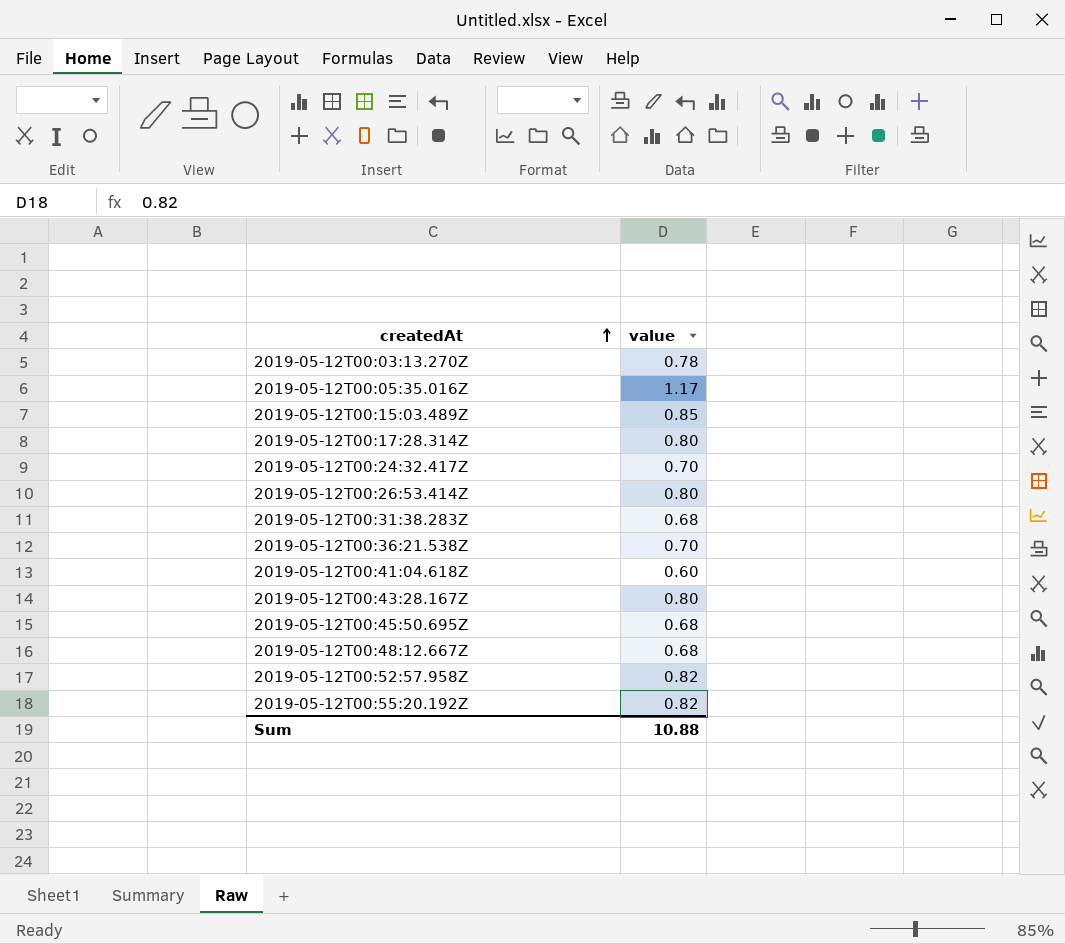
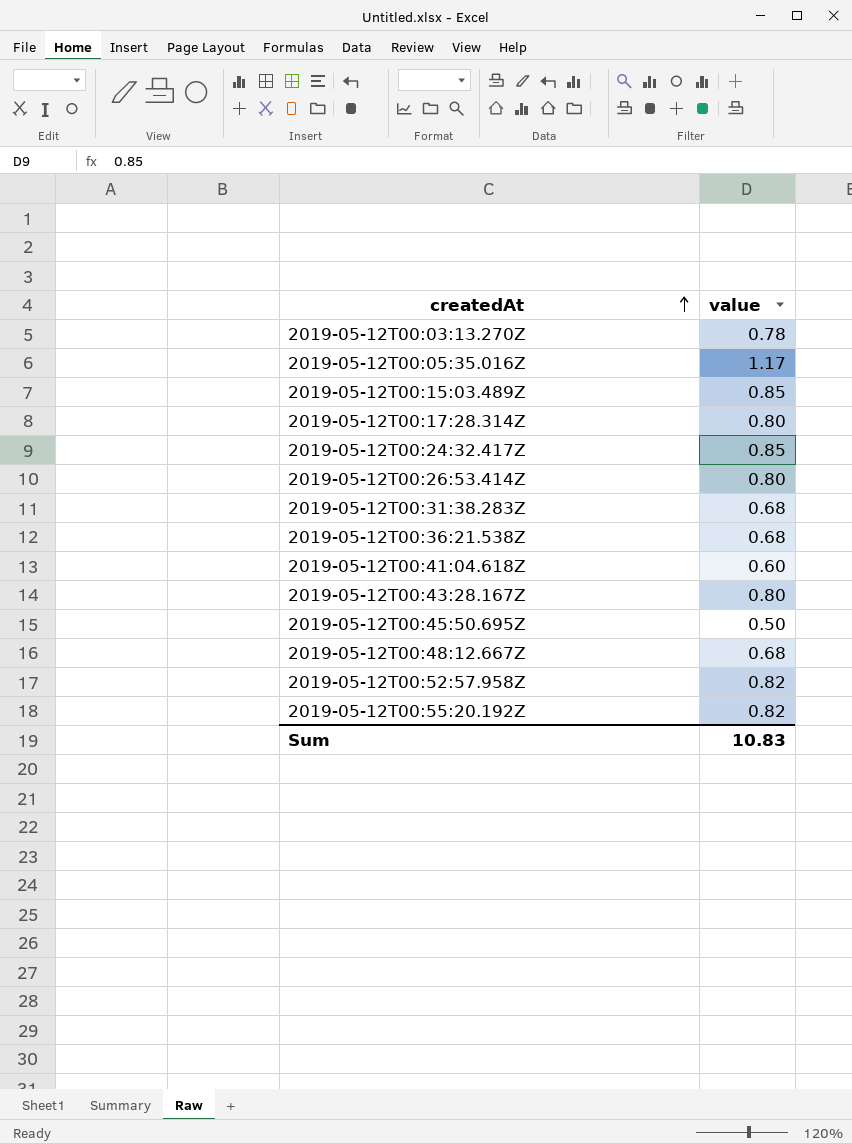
2019-05-12T00:24:32.417Z | value: 0.70 -> 0.85
2019-05-12T00:36:21.538Z | value: 0.70 -> 0.68
2019-05-12T00:45:50.695Z | value: 0.68 -> 0.50
Sum | value: 10.88 -> 10.83

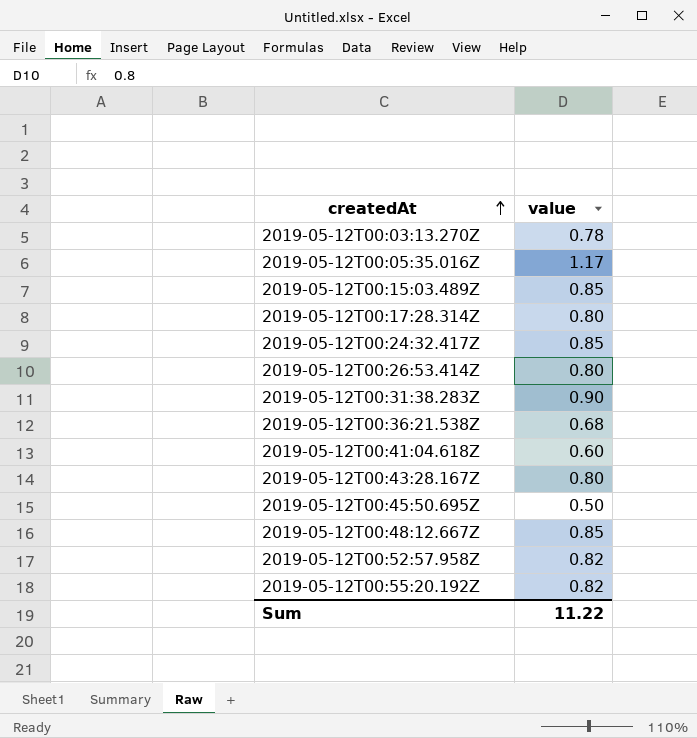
2019-05-12T00:31:38.283Z | value: 0.68 -> 0.90
2019-05-12T00:48:12.667Z | value: 0.68 -> 0.85
Sum | value: 10.83 -> 11.22

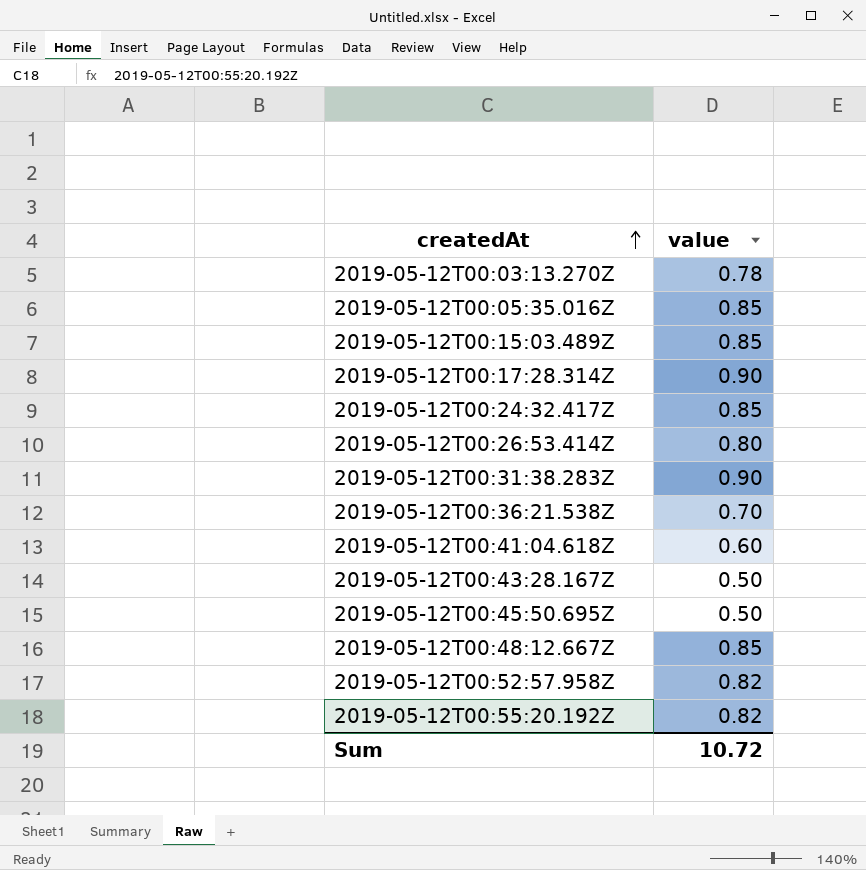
2019-05-12T00:05:35.016Z | value: 1.17 -> 0.85
2019-05-12T00:17:28.314Z | value: 0.80 -> 0.90
2019-05-12T00:36:21.538Z | value: 0.68 -> 0.70
2019-05-12T00:43:28.167Z | value: 0.80 -> 0.50
Sum | value: 11.22 -> 10.72

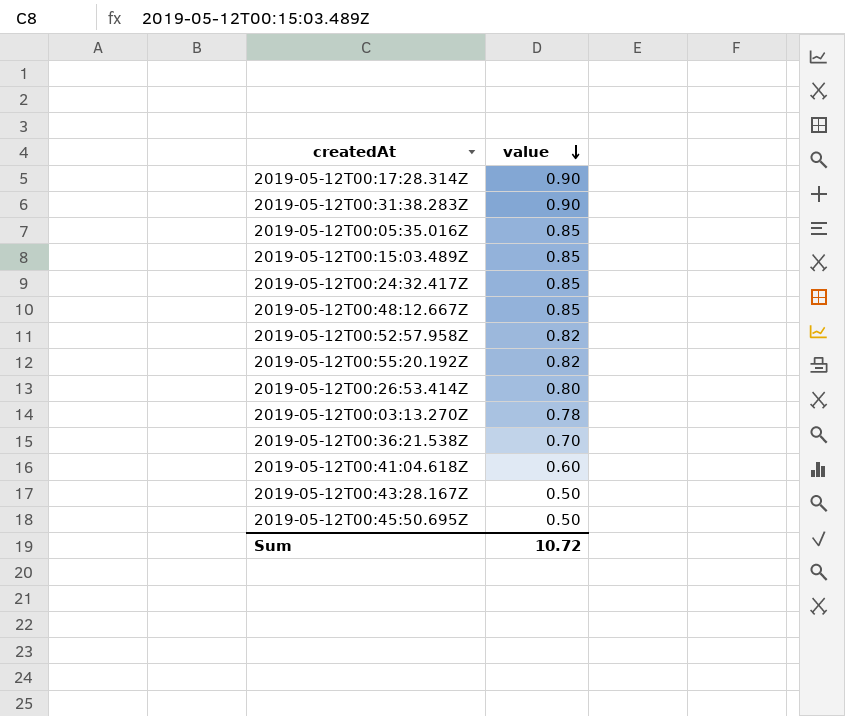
row order: createdAt ascending -> value descending

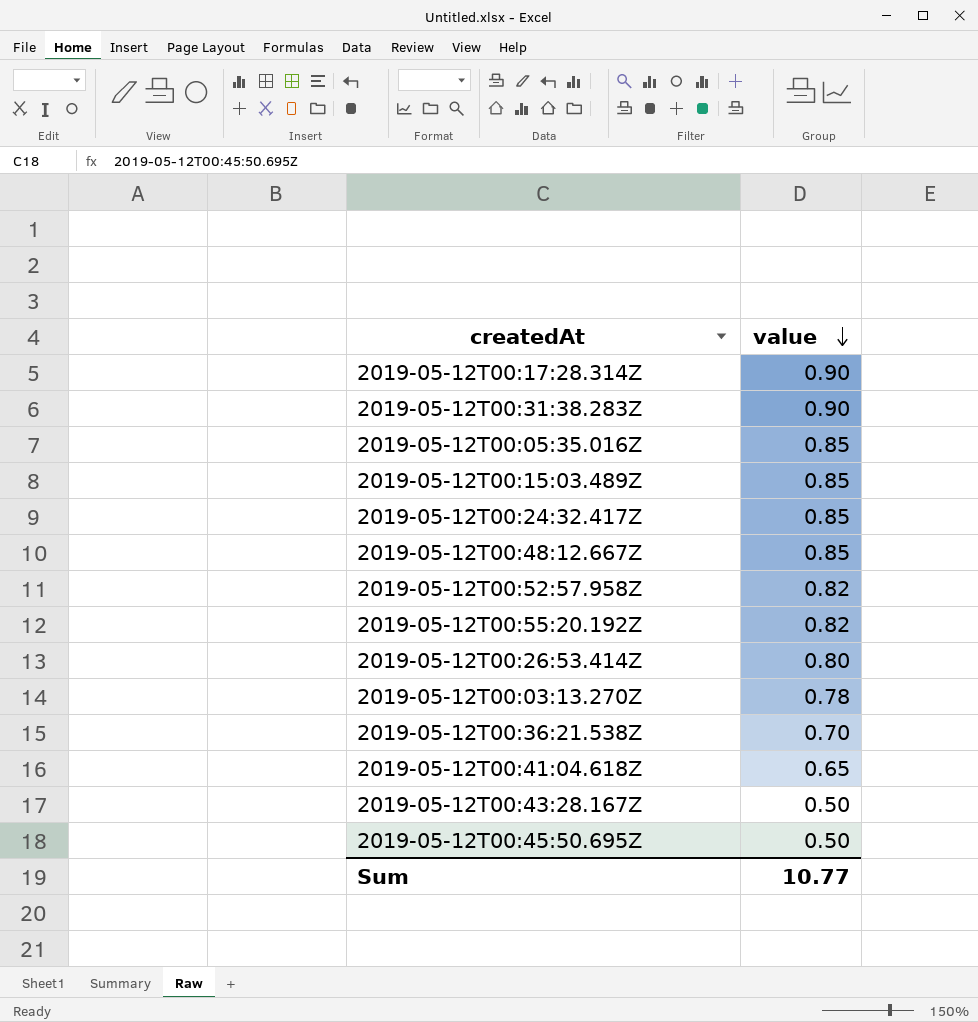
2019-05-12T00:41:04.618Z | value: 0.60 -> 0.65
Sum | value: 10.72 -> 10.77

